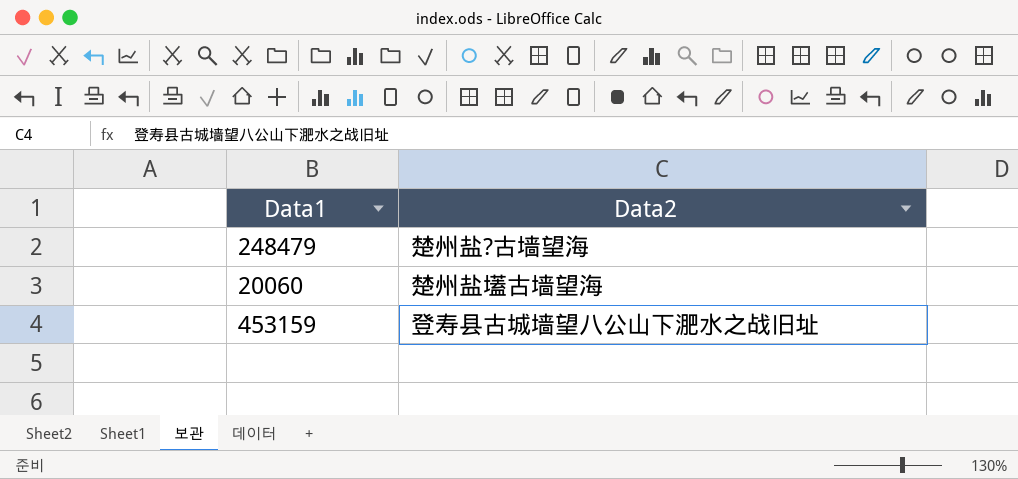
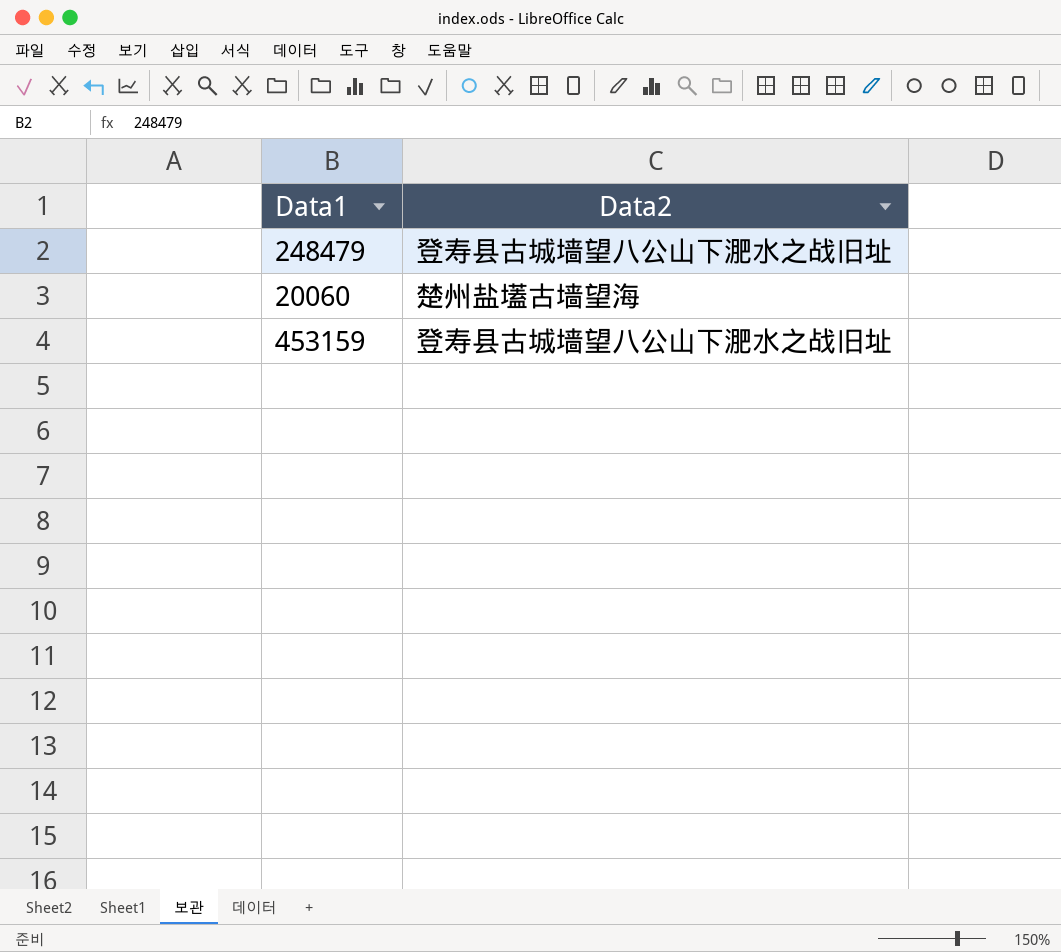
248479 | Data2: 楚州盐?古墙望海 -> 登寿县古城墙望八公山下淝水之战旧址

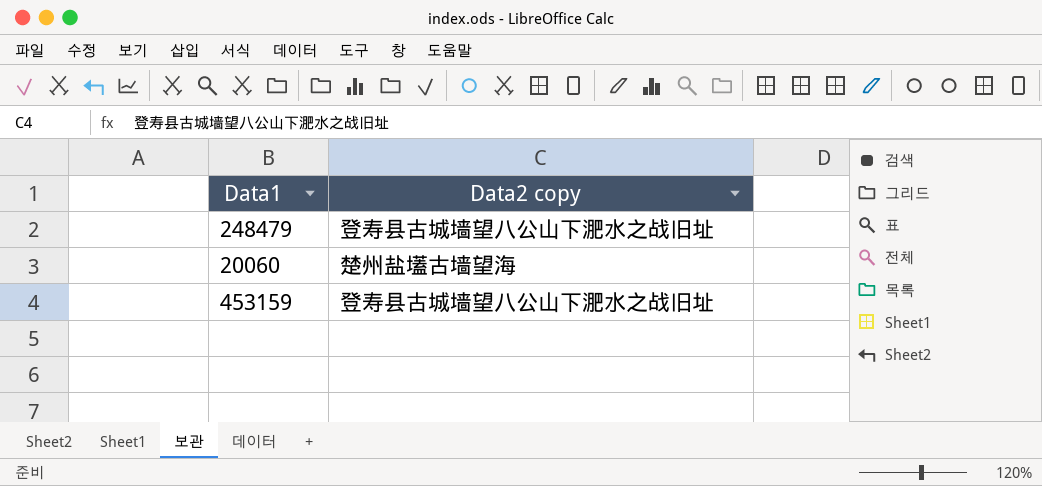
column name: Data2 -> Data2 copy

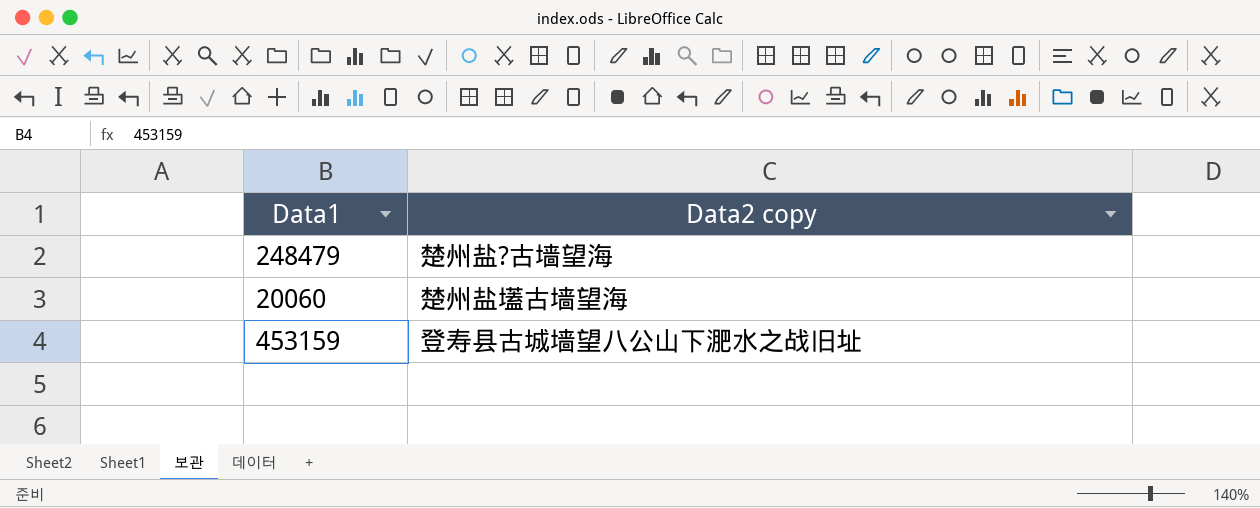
248479 | Data2 copy: 登寿县古城墙望八公山下淝水之战旧址 -> 楚州盐?古墙望海

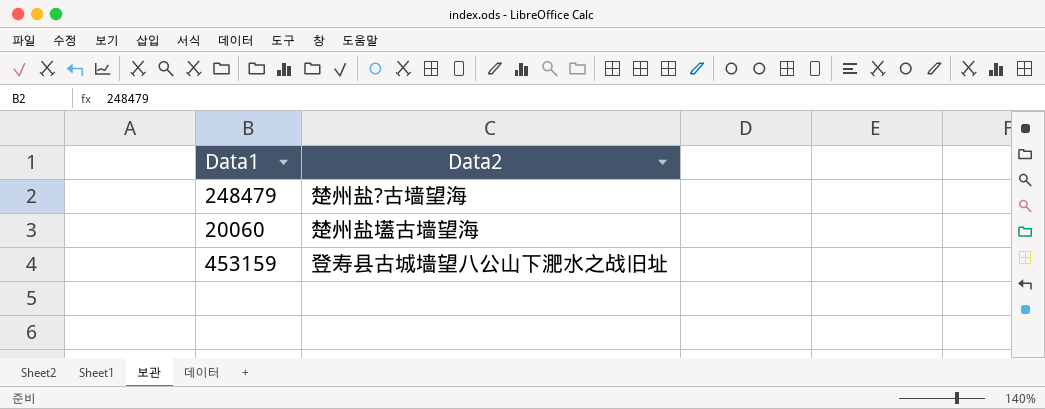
column name: Data2 copy -> Data2

